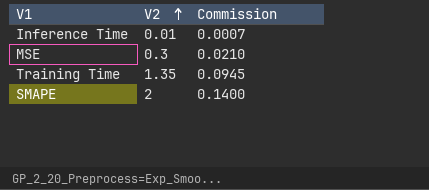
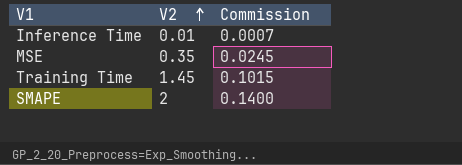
MSE | V2: 0.3 -> 0.35
MSE | Commission: 0.0210 -> 0.0245
Training Time | V2: 1.35 -> 1.45
Training Time | Commission: 0.0945 -> 0.1015

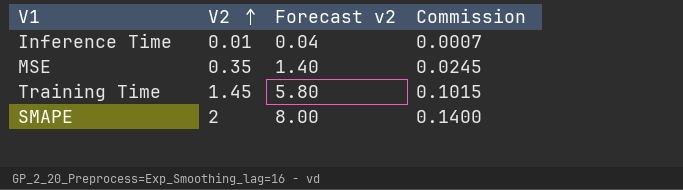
column Forecast v2 | formula: none -> [V2] * 4

